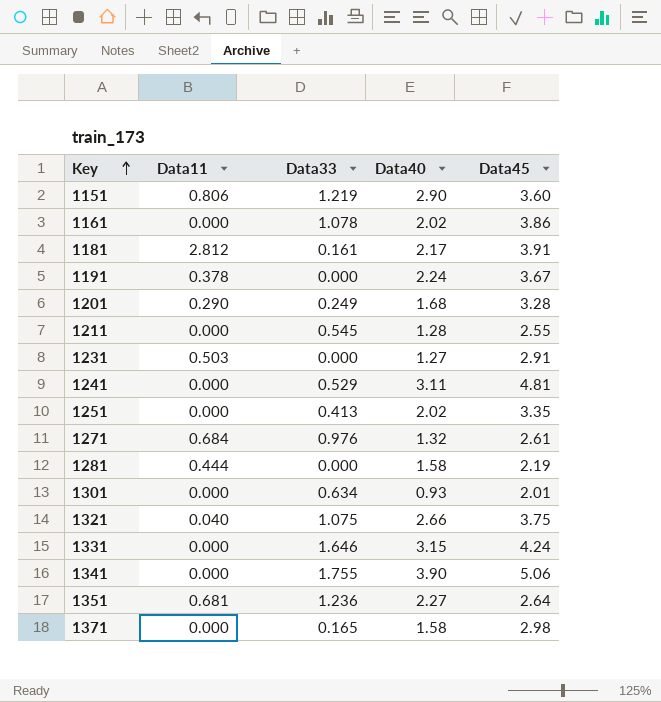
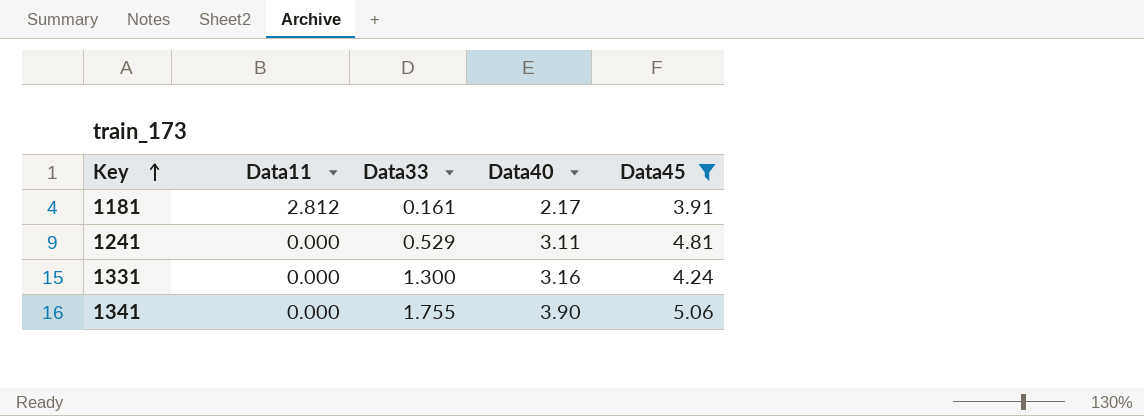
filter: none -> Data45 >= 3.91
1331 | Data33: 1.646 -> 1.300
1331 | Data40: 3.15 -> 3.16

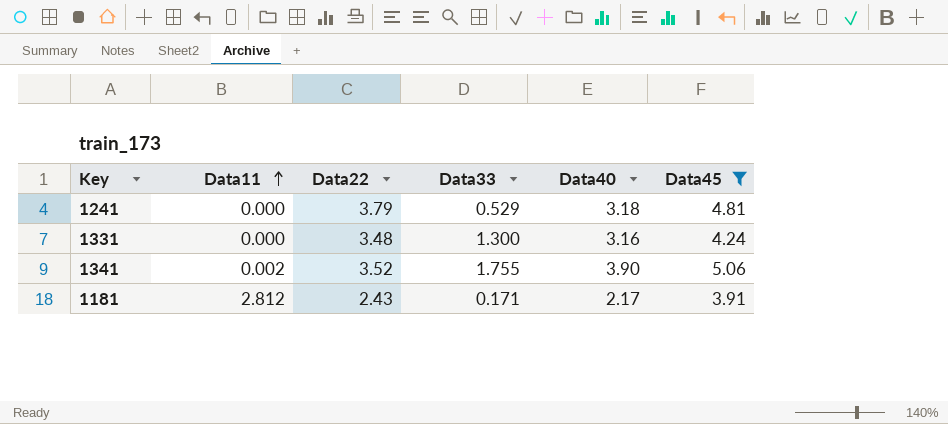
row order: Key ascending -> Data11 ascending
column Data22 | position: none -> 3
1241 | Data40: 3.11 -> 3.18
1341 | Data11: 0.000 -> 0.002
1181 | Data33: 0.161 -> 0.171

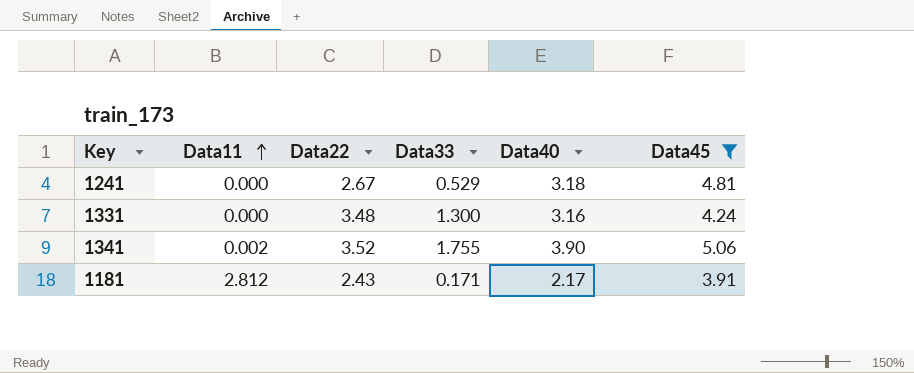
1241 | Data22: 3.79 -> 2.67

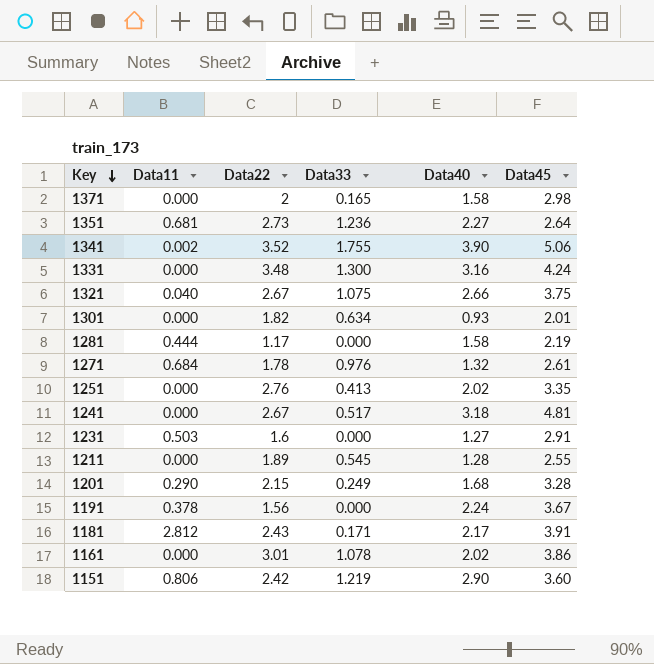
filter: Data45 >= 3.91 -> none
row order: Data11 ascending -> Key descending
1241 | Data33: 0.529 -> 0.517

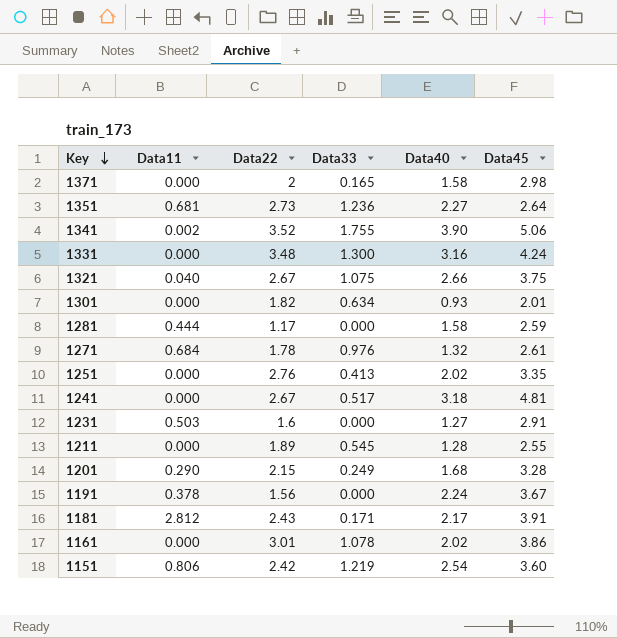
1281 | Data45: 2.19 -> 2.59
1151 | Data40: 2.90 -> 2.54

